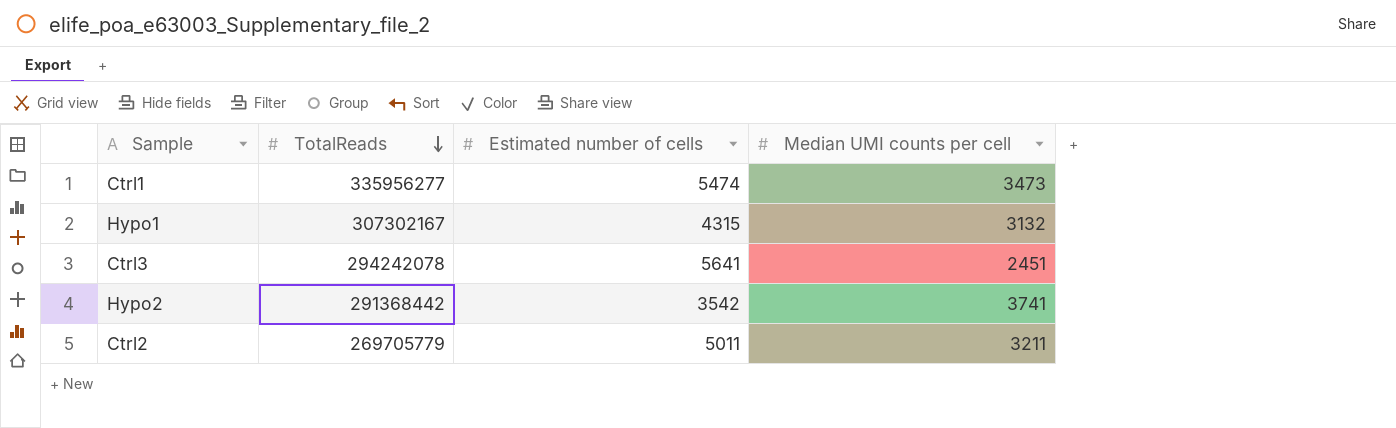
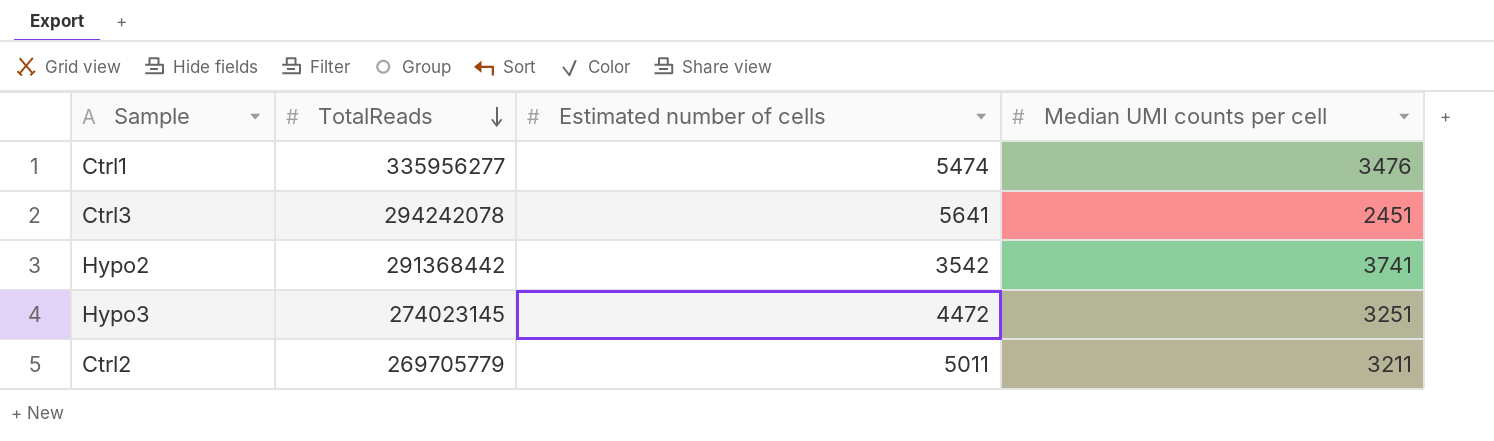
row Hypo1: 307302167 | 4315 | 3132 -> none
Ctrl1 | Median UMI counts per cell: 3473 -> 3476
row Hypo3: none -> 274023145 | 4472 | 3251

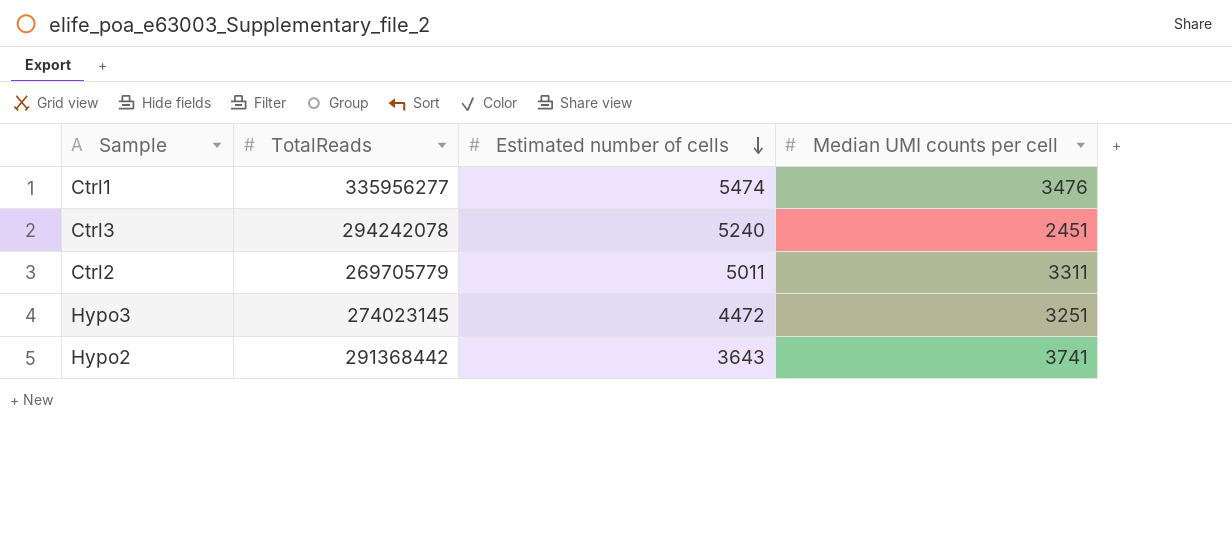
row order: TotalReads descending -> Estimated number of cells descending
Ctrl3 | Estimated number of cells: 5641 -> 5240
Ctrl2 | Median UMI counts per cell: 3211 -> 3311
Hypo2 | Estimated number of cells: 3542 -> 3643

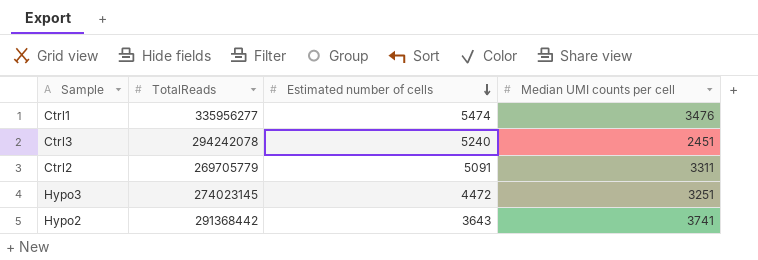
Ctrl2 | Estimated number of cells: 5011 -> 5091

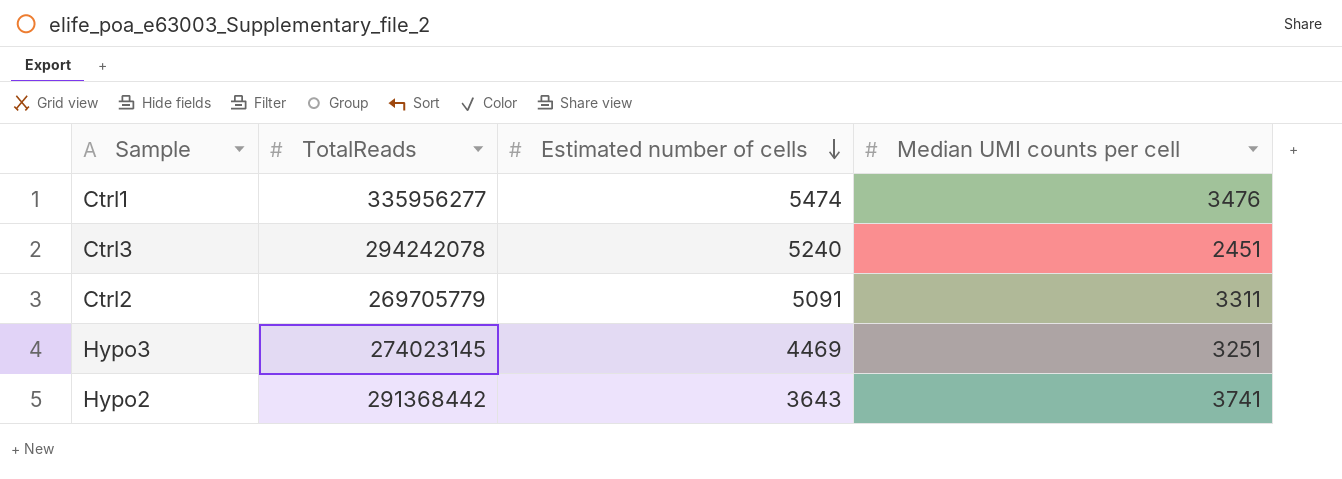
Hypo3 | Estimated number of cells: 4472 -> 4469

